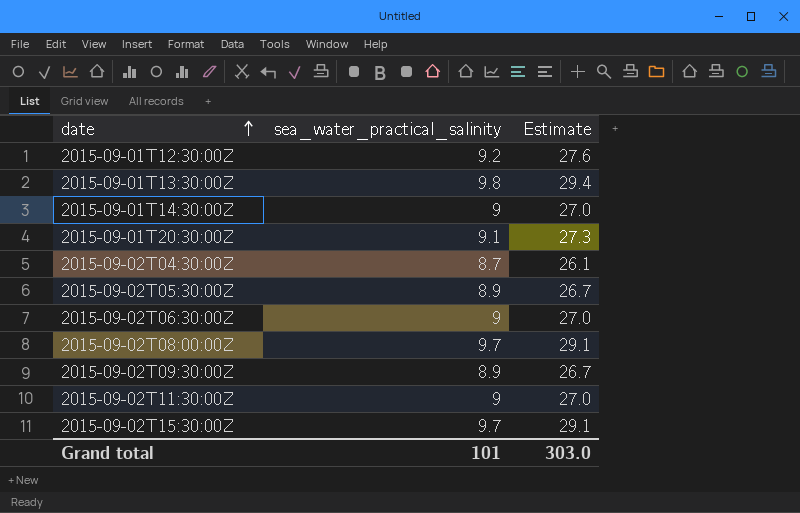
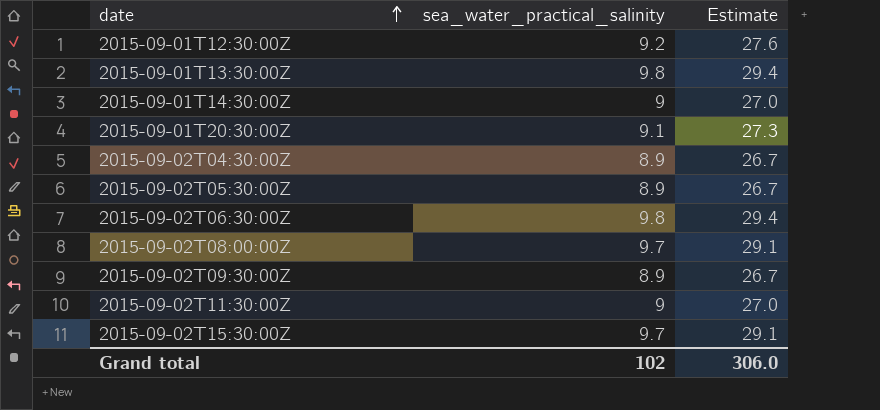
2015-09-02T04:30:00Z | sea_water_practical_salinity: 8.7 -> 8.9
2015-09-02T04:30:00Z | Estimate: 26.1 -> 26.7
2015-09-02T06:30:00Z | sea_water_practical_salinity: 9 -> 9.8
2015-09-02T06:30:00Z | Estimate: 27.0 -> 29.4
Grand total | sea_water_practical_salinity: 101 -> 102
Grand total | Estimate: 303.0 -> 306.0

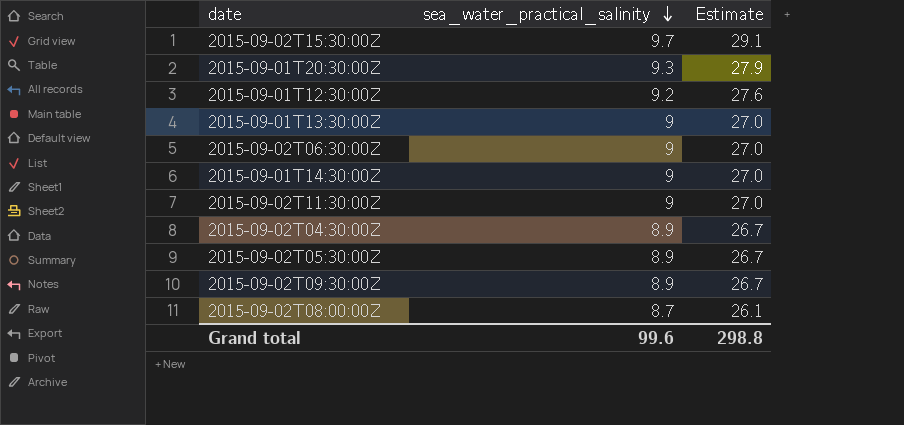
row order: date ascending -> sea_water_practical_salinity descending
2015-09-01T20:30:00Z | sea_water_practical_salinity: 9.1 -> 9.3
2015-09-01T20:30:00Z | Estimate: 27.3 -> 27.9
2015-09-01T13:30:00Z | sea_water_practical_salinity: 9.8 -> 9
2015-09-01T13:30:00Z | Estimate: 29.4 -> 27.0
2015-09-02T06:30:00Z | sea_water_practical_salinity: 9.8 -> 9
2015-09-02T06:30:00Z | Estimate: 29.4 -> 27.0
2015-09-02T08:00:00Z | sea_water_practical_salinity: 9.7 -> 8.7
2015-09-02T08:00:00Z | Estimate: 29.1 -> 26.1
Grand total | sea_water_practical_salinity: 102 -> 99.6
Grand total | Estimate: 306.0 -> 298.8

